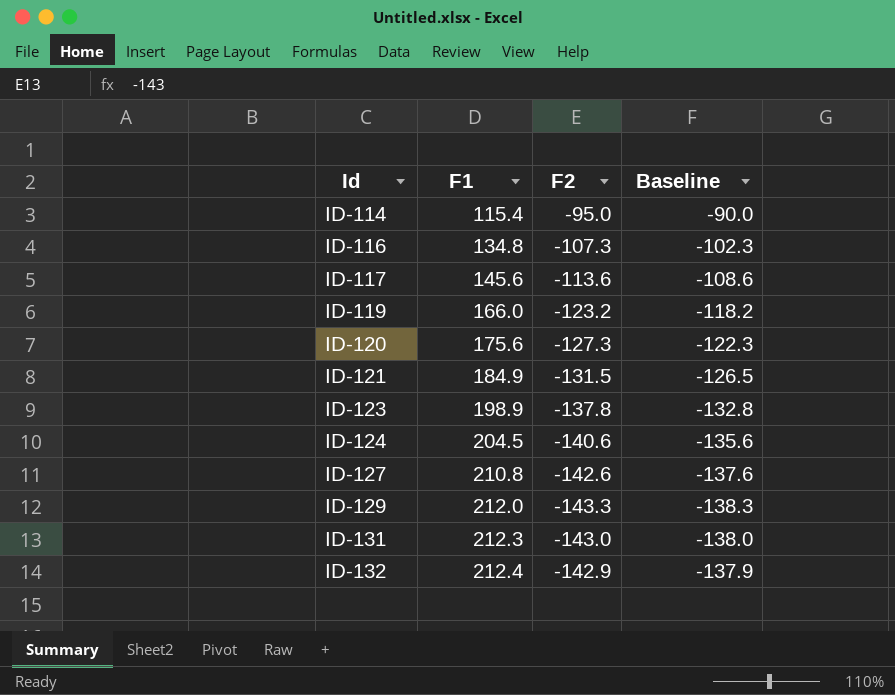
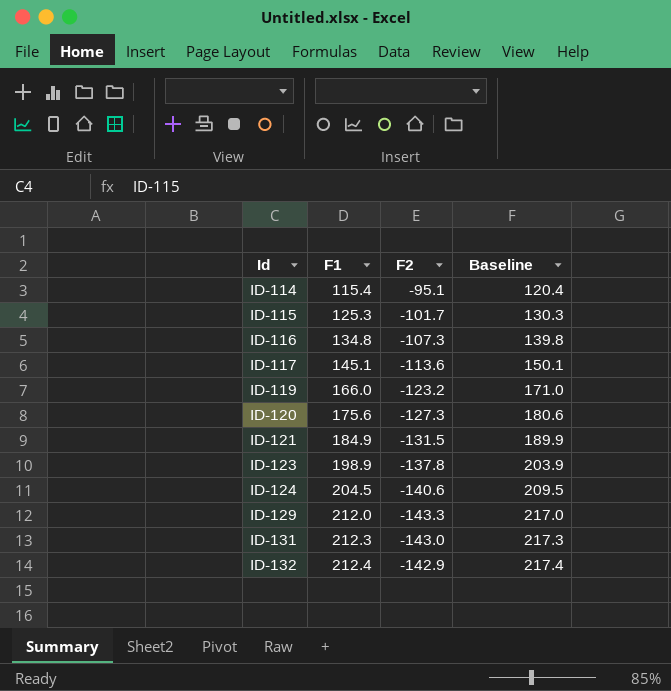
column Baseline | formula: [F2] + 5 -> [F1] + 5
row ID-127: 210.8 | -142.6 | -137.6 -> none
ID-114 | F2: -95.0 -> -95.1
row ID-115: none -> 125.3 | -101.7 | 130.3
ID-117 | F1: 145.6 -> 145.1

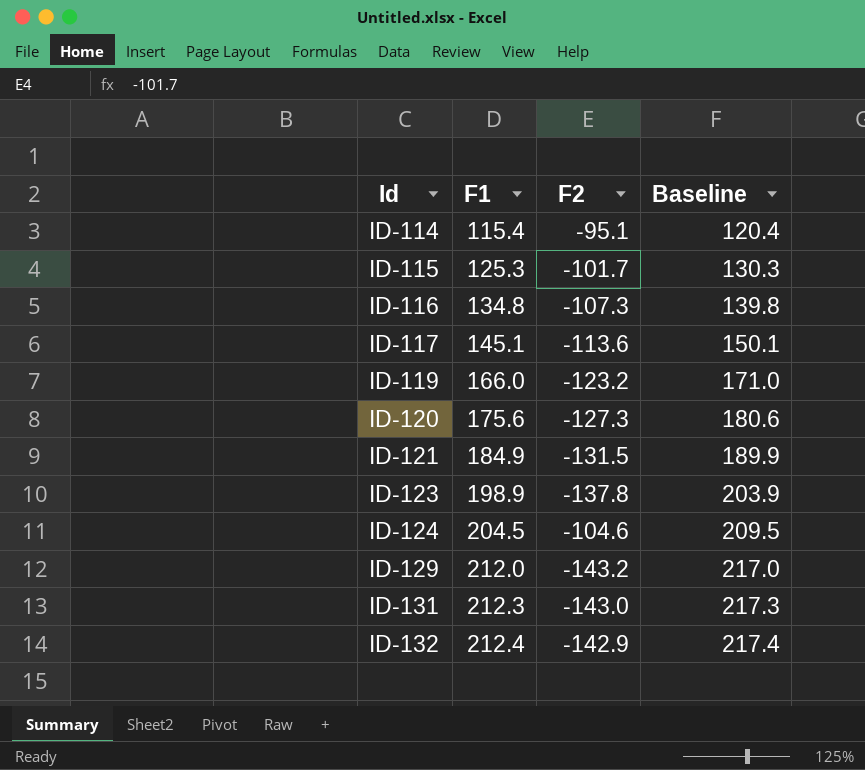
ID-124 | F2: -140.6 -> -104.6
ID-129 | F2: -143.3 -> -143.2

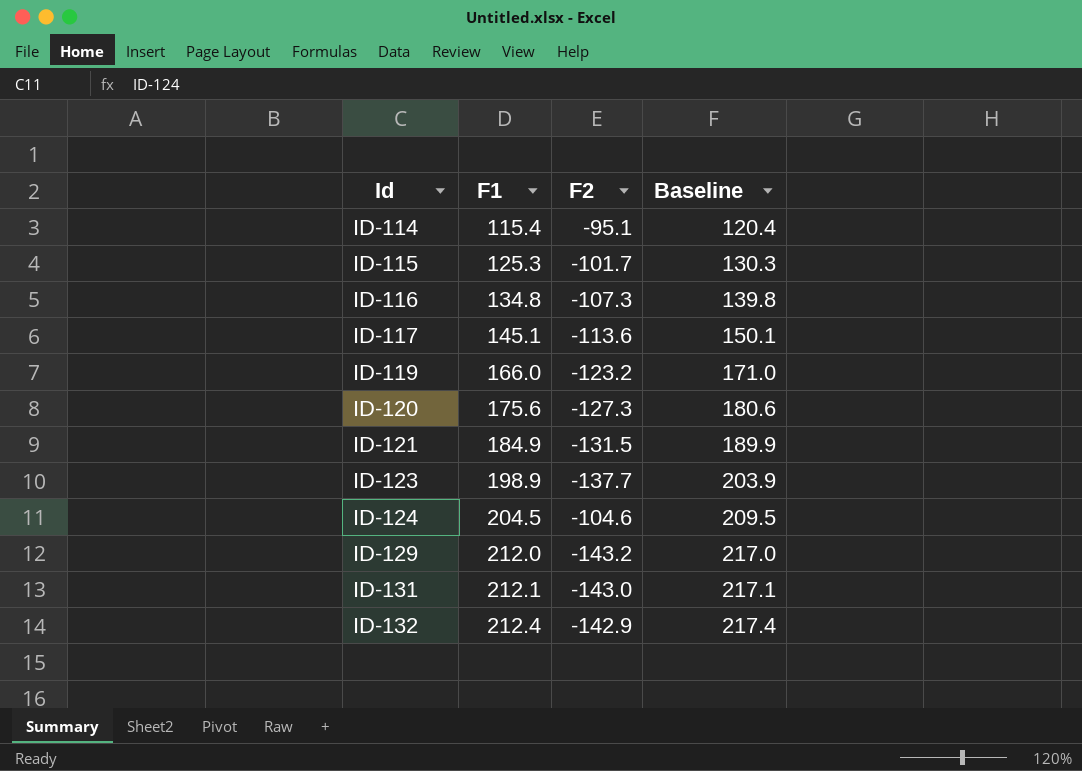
ID-123 | F2: -137.8 -> -137.7
ID-131 | F1: 212.3 -> 212.1
ID-131 | Baseline: 217.3 -> 217.1

